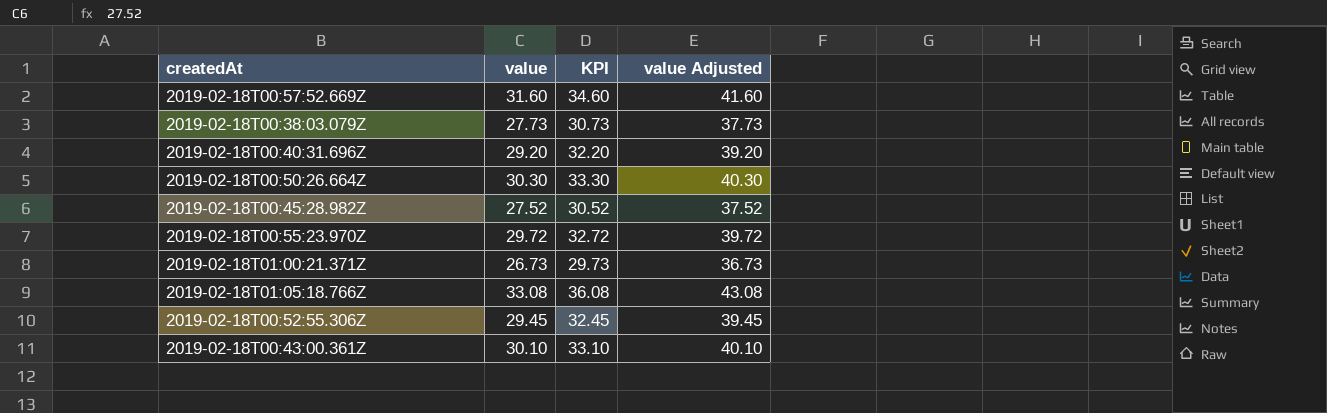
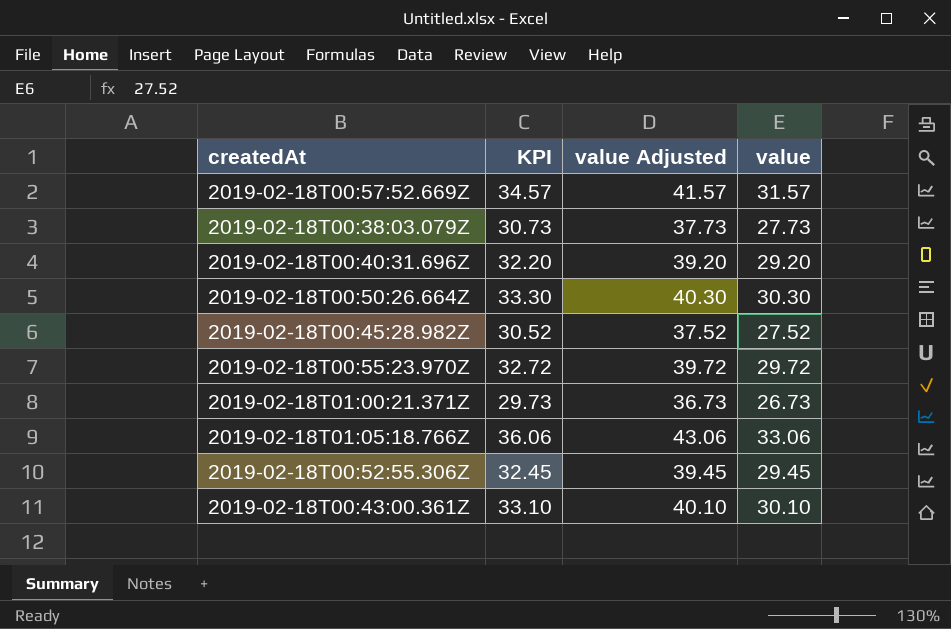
column value | position: 2 -> 4
2019-02-18T00:57:52.669Z | KPI: 34.60 -> 34.57
2019-02-18T00:57:52.669Z | value Adjusted: 41.60 -> 41.57
2019-02-18T00:57:52.669Z | value: 31.60 -> 31.57
2019-02-18T01:05:18.766Z | KPI: 36.08 -> 36.06
2019-02-18T01:05:18.766Z | value Adjusted: 43.08 -> 43.06
2019-02-18T01:05:18.766Z | value: 33.08 -> 33.06

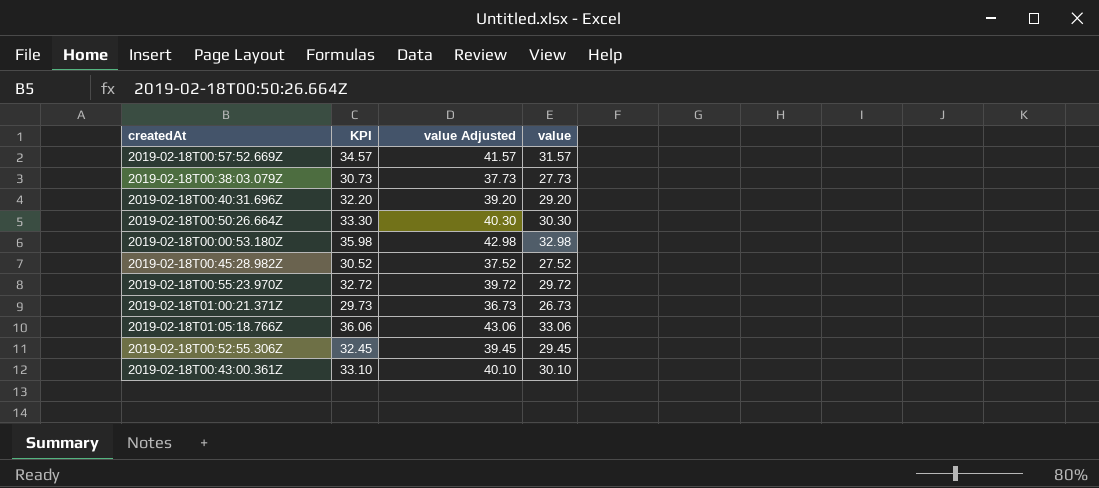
row 2019-02-18T00:00:53.180Z: none -> 35.98 | 42.98 | 32.98

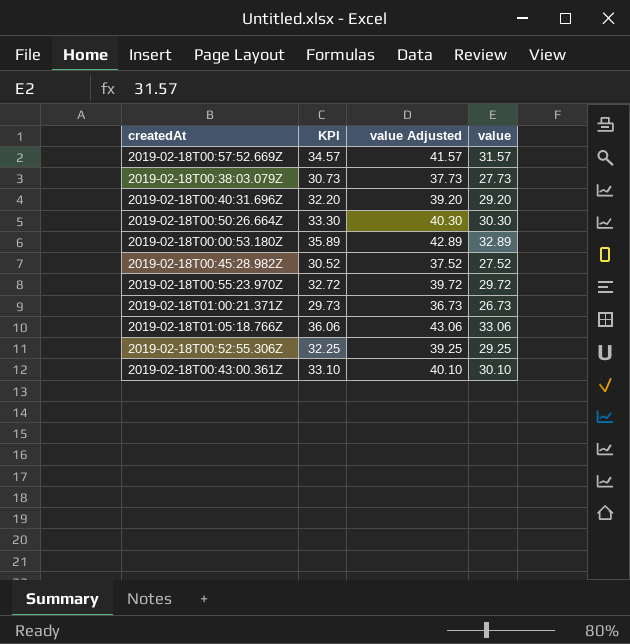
2019-02-18T00:00:53.180Z | KPI: 35.98 -> 35.89
2019-02-18T00:00:53.180Z | value Adjusted: 42.98 -> 42.89
2019-02-18T00:00:53.180Z | value: 32.98 -> 32.89
2019-02-18T00:52:55.306Z | KPI: 32.45 -> 32.25
2019-02-18T00:52:55.306Z | value Adjusted: 39.45 -> 39.25
2019-02-18T00:52:55.306Z | value: 29.45 -> 29.25

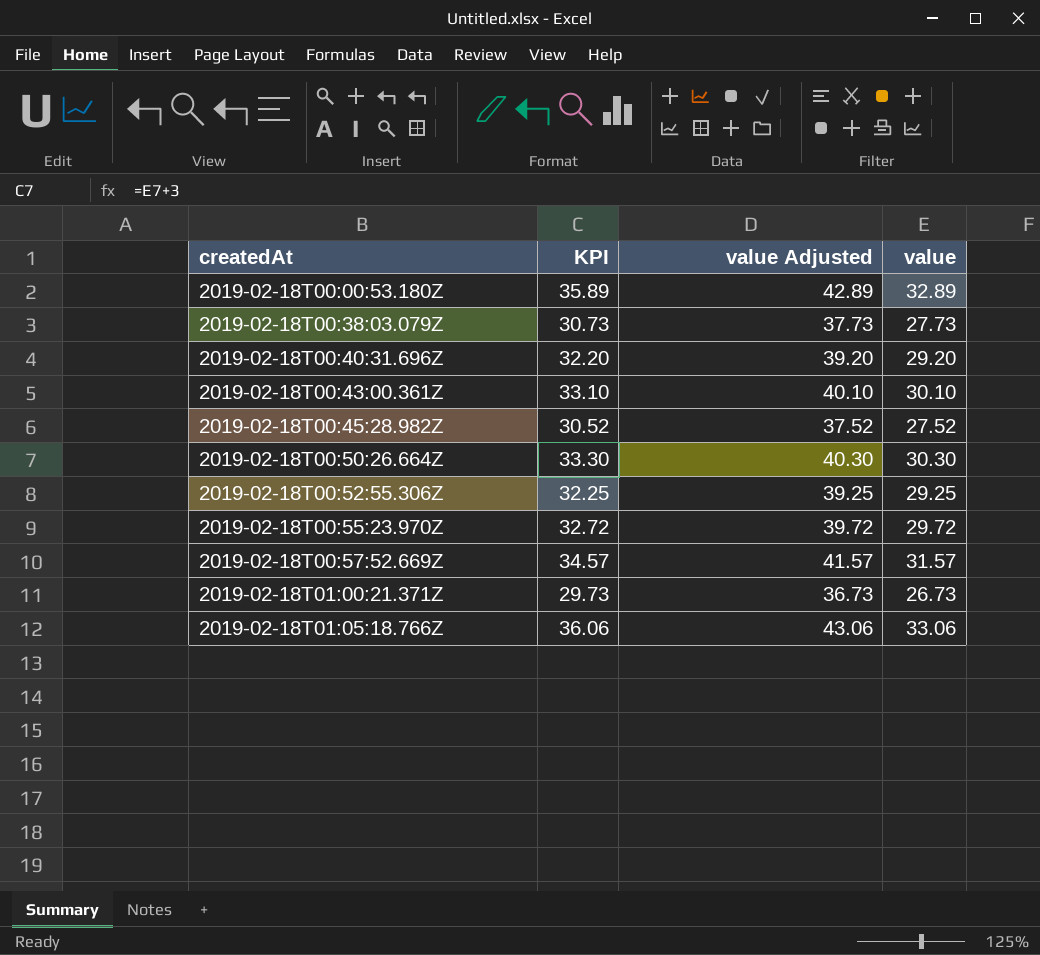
row order: none -> createdAt ascending

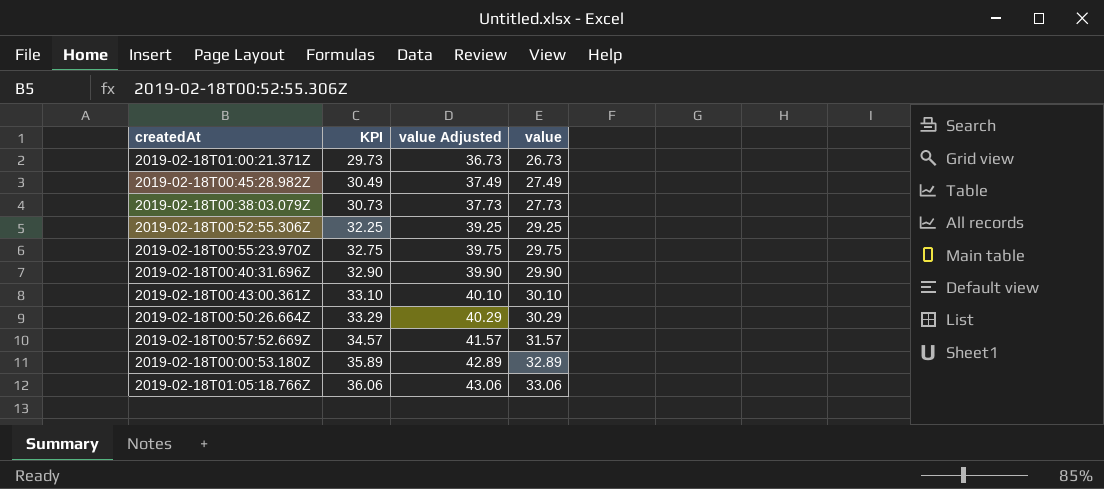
row order: createdAt ascending -> KPI ascending
2019-02-18T00:45:28.982Z | KPI: 30.52 -> 30.49
2019-02-18T00:45:28.982Z | value Adjusted: 37.52 -> 37.49
2019-02-18T00:45:28.982Z | value: 27.52 -> 27.49
2019-02-18T00:55:23.970Z | KPI: 32.72 -> 32.75
2019-02-18T00:55:23.970Z | value Adjusted: 39.72 -> 39.75
2019-02-18T00:55:23.970Z | value: 29.72 -> 29.75
2019-02-18T00:40:31.696Z | KPI: 32.20 -> 32.90
2019-02-18T00:40:31.696Z | value Adjusted: 39.20 -> 39.90
2019-02-18T00:40:31.696Z | value: 29.20 -> 29.90
2019-02-18T00:50:26.664Z | KPI: 33.30 -> 33.29
2019-02-18T00:50:26.664Z | value Adjusted: 40.30 -> 40.29
2019-02-18T00:50:26.664Z | value: 30.30 -> 30.29

